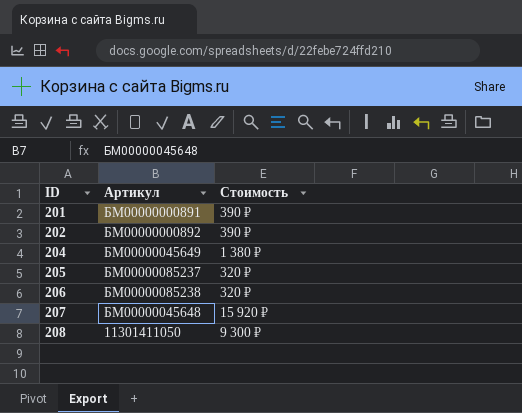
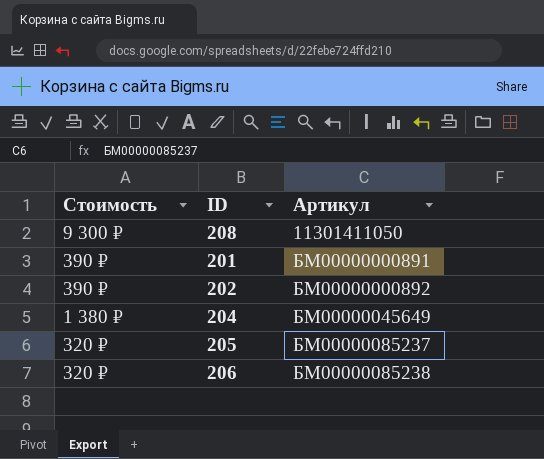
row order: ID ascending -> Артикул ascending
column Стоимость | position: 3 -> 1
row 207: БМ00000045648 | 15 920 ₽ -> none

